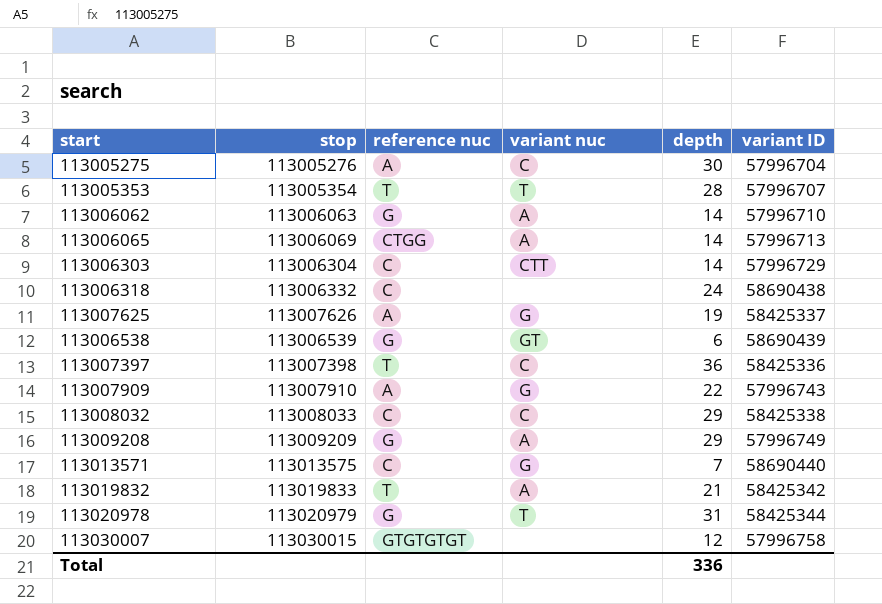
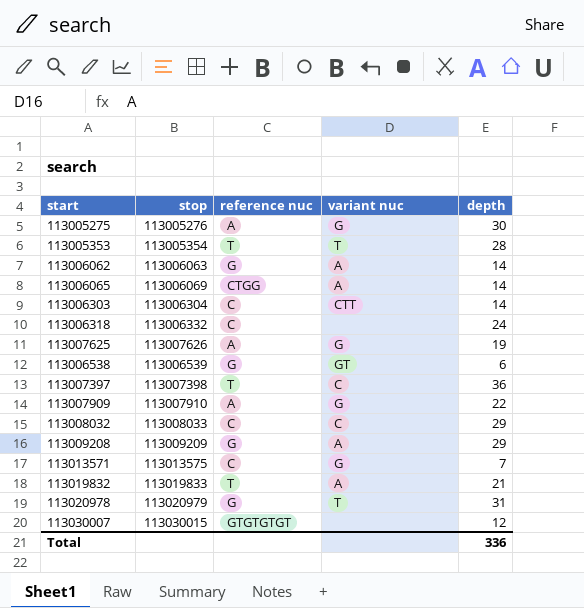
column variant ID | position: 6 -> none
113005275 | variant nuc: C -> G

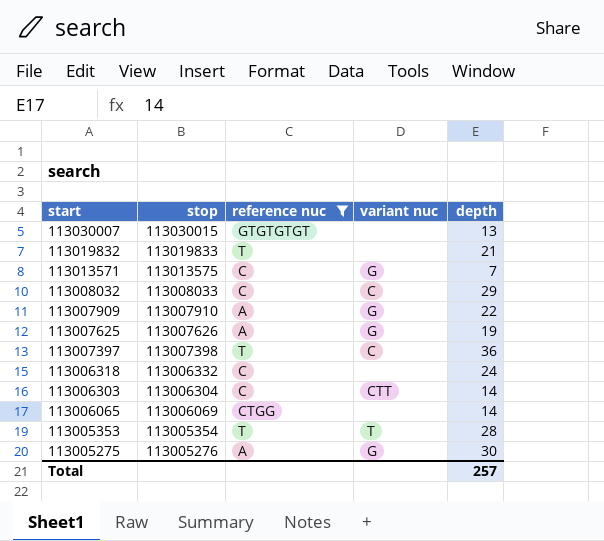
filter: none -> reference nuc != G
row order: none -> start descending
113030007 | depth: 12 -> 13
113019832 | variant nuc: A -> none
113006065 | variant nuc: A -> none
Total | depth: 336 -> 257

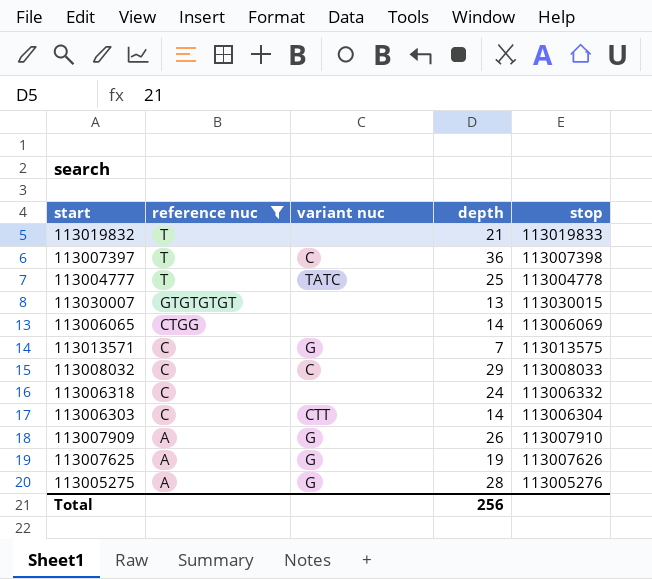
row order: start descending -> reference nuc descending
column stop | position: 2 -> 5
row 113005353: 113005354 | T | T | 28 -> none
row 113004777: none -> T | TATC | 25 | 113004778
113007909 | depth: 22 -> 26
113005275 | depth: 30 -> 28
Total | depth: 257 -> 256

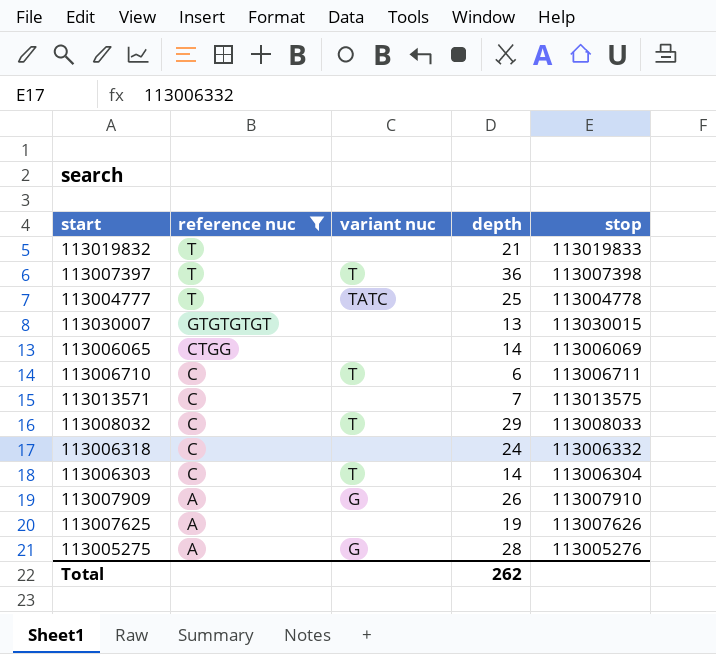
113007397 | variant nuc: C -> T
row 113006710: none -> C | T | 6 | 113006711
113013571 | variant nuc: G -> none
113008032 | variant nuc: C -> T
113006303 | variant nuc: CTT -> T
113007625 | variant nuc: G -> none
Total | depth: 256 -> 262

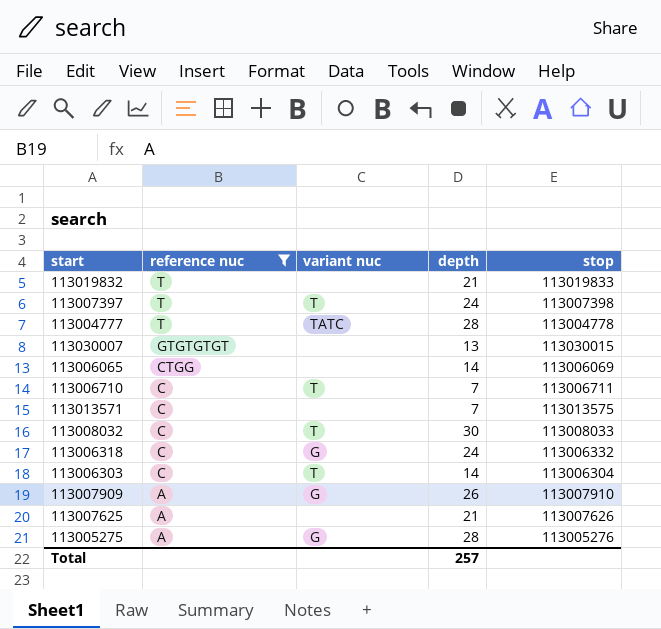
113007397 | depth: 36 -> 24
113004777 | depth: 25 -> 28
113006710 | depth: 6 -> 7
113008032 | depth: 29 -> 30
113006318 | variant nuc: none -> G
113007625 | depth: 19 -> 21
Total | depth: 262 -> 257

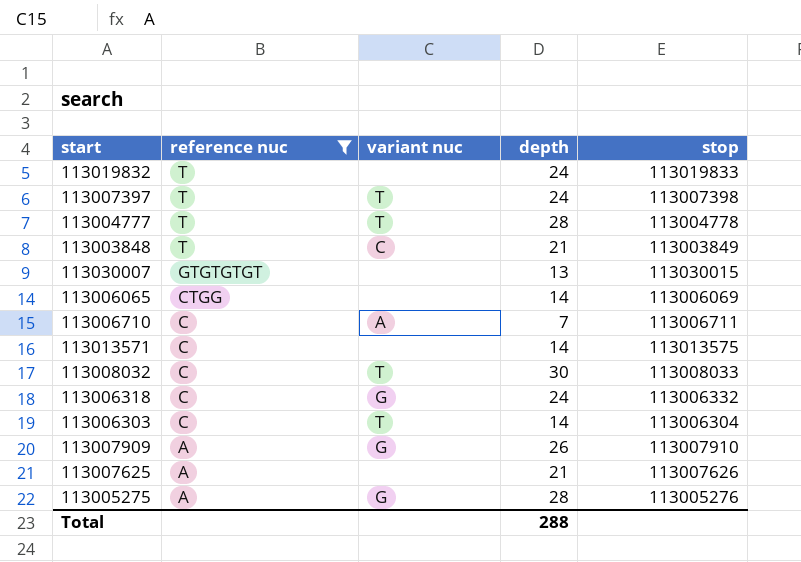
113019832 | depth: 21 -> 24
113004777 | variant nuc: TATC -> T
row 113003848: none -> T | C | 21 | 113003849
113006710 | variant nuc: T -> A
113013571 | depth: 7 -> 14
Total | depth: 257 -> 288

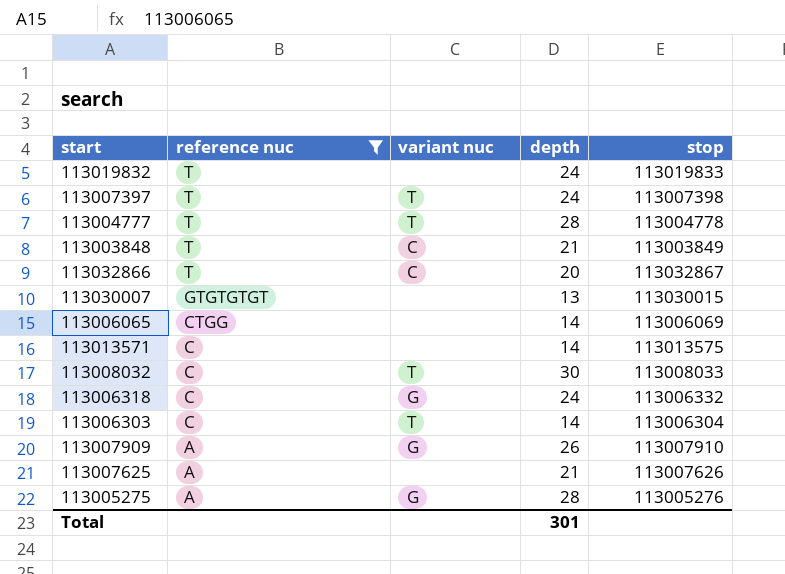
row 113006710: C | A | 7 | 113006711 -> none
row 113032866: none -> T | C | 20 | 113032867
Total | depth: 288 -> 301

